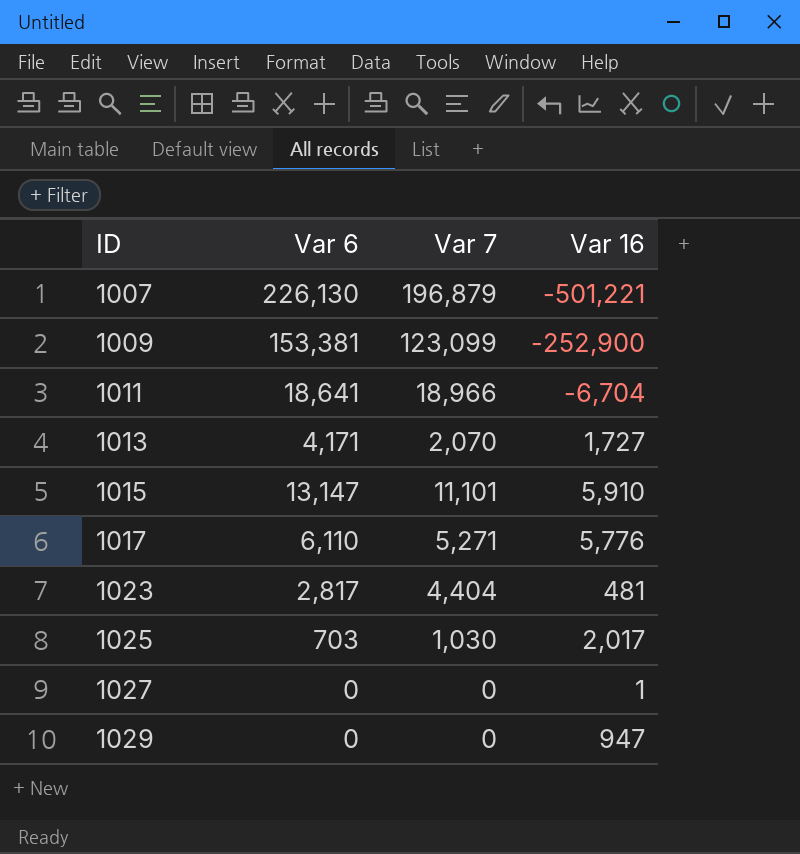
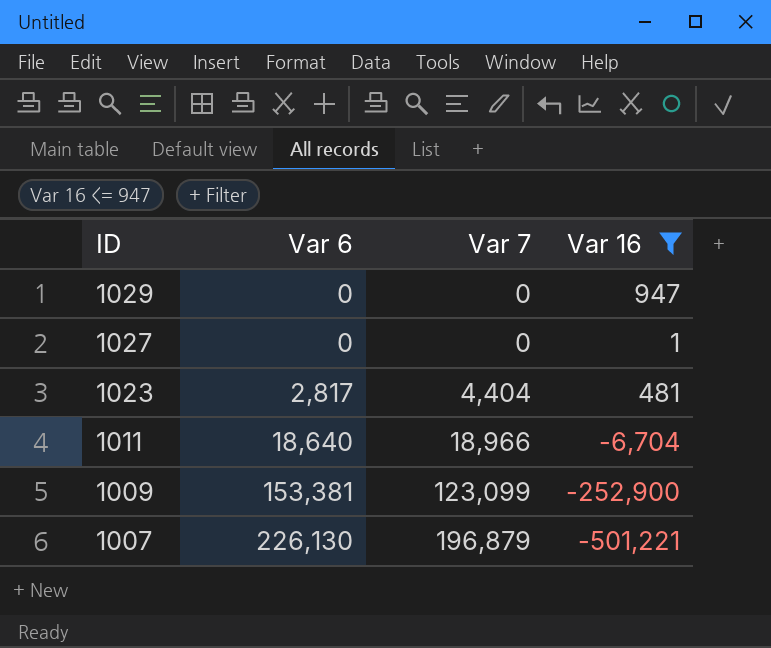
filter: none -> Var 16 <= 947
row order: ID ascending -> ID descending
1011 | Var 6: 18,641 -> 18,640

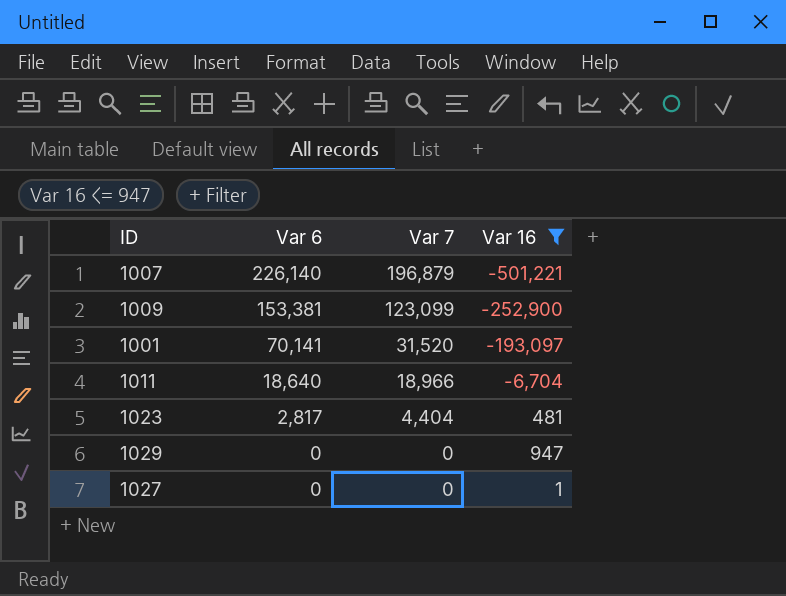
row order: ID descending -> Var 6 descending
1007 | Var 6: 226,130 -> 226,140
row 1001: none -> 70,141 | 31,520 | -193,097

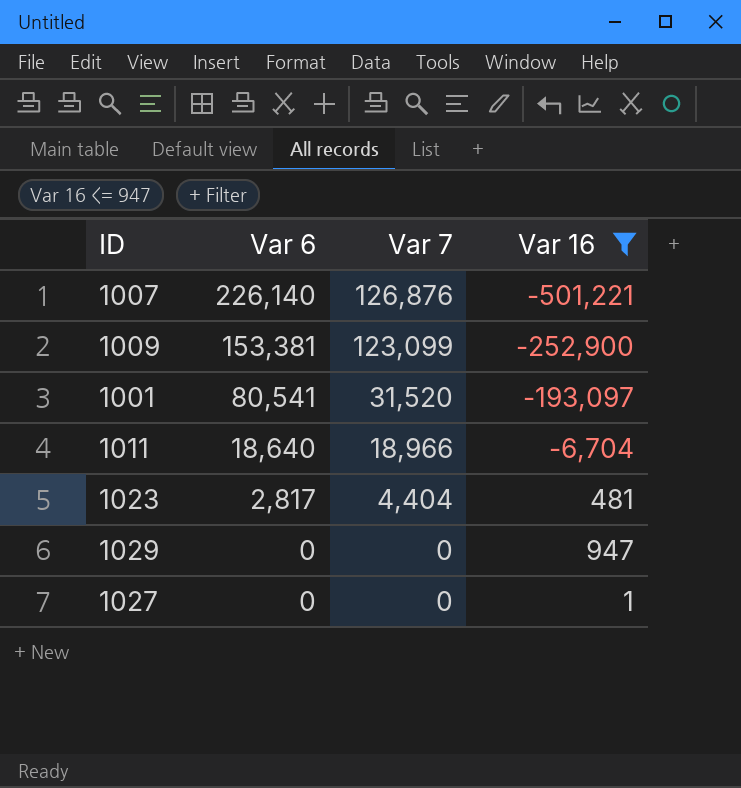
1007 | Var 7: 196,879 -> 126,876
1001 | Var 6: 70,141 -> 80,541

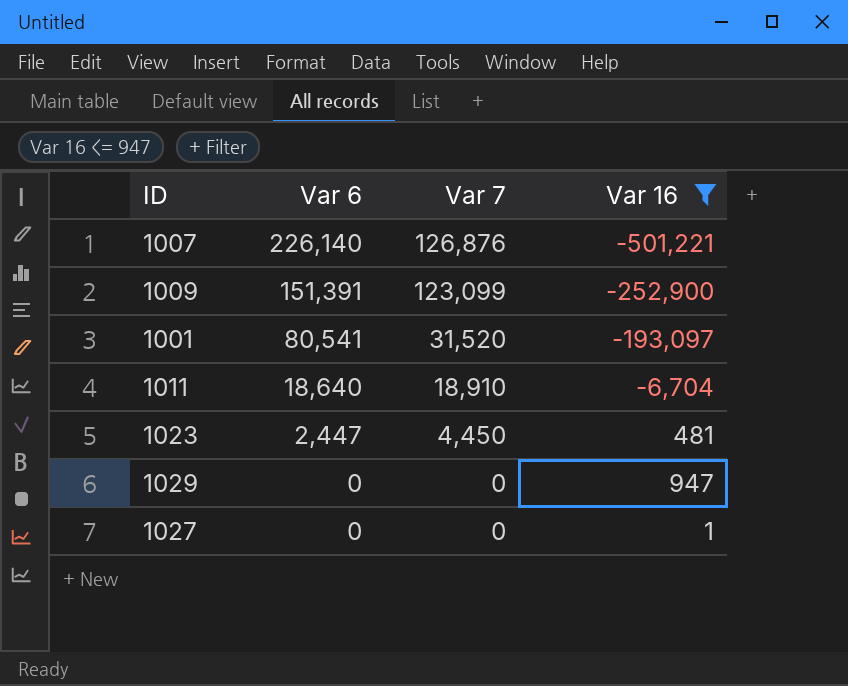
1009 | Var 6: 153,381 -> 151,391
1011 | Var 7: 18,966 -> 18,910
1023 | Var 6: 2,817 -> 2,447
1023 | Var 7: 4,404 -> 4,450

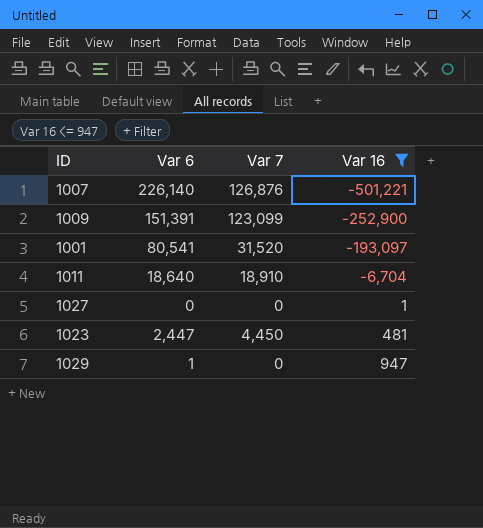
row order: Var 6 descending -> Var 16 ascending
1029 | Var 6: 0 -> 1

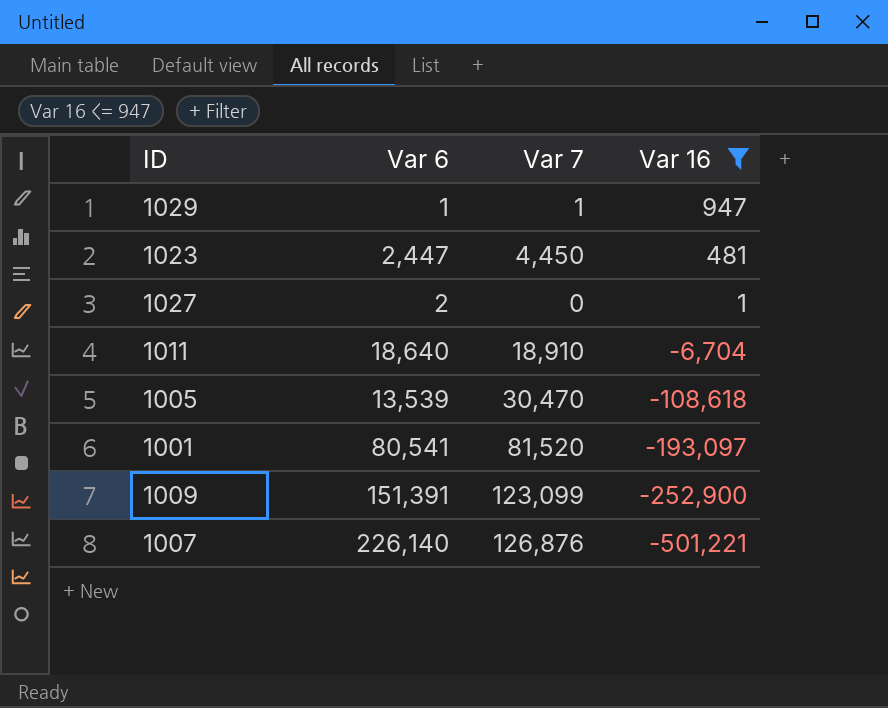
row order: Var 16 ascending -> Var 16 descending
1029 | Var 7: 0 -> 1
1027 | Var 6: 0 -> 2
row 1005: none -> 13,539 | 30,470 | -108,618
1001 | Var 7: 31,520 -> 81,520

